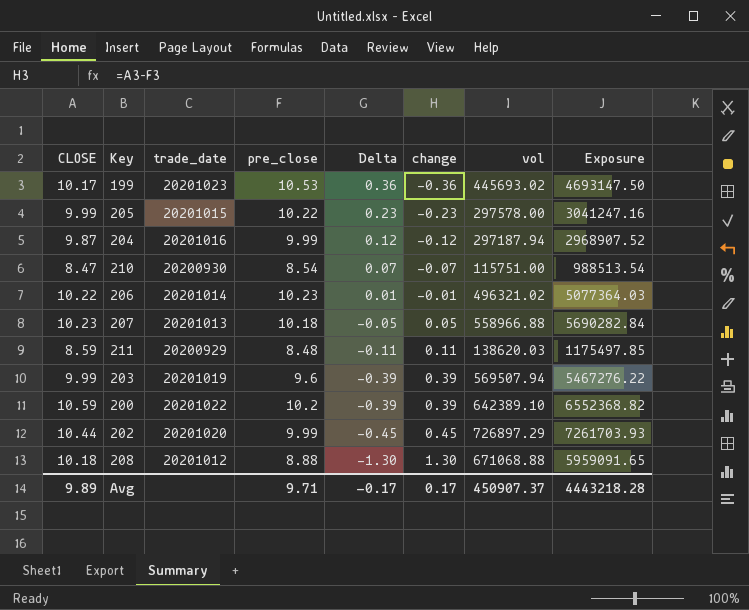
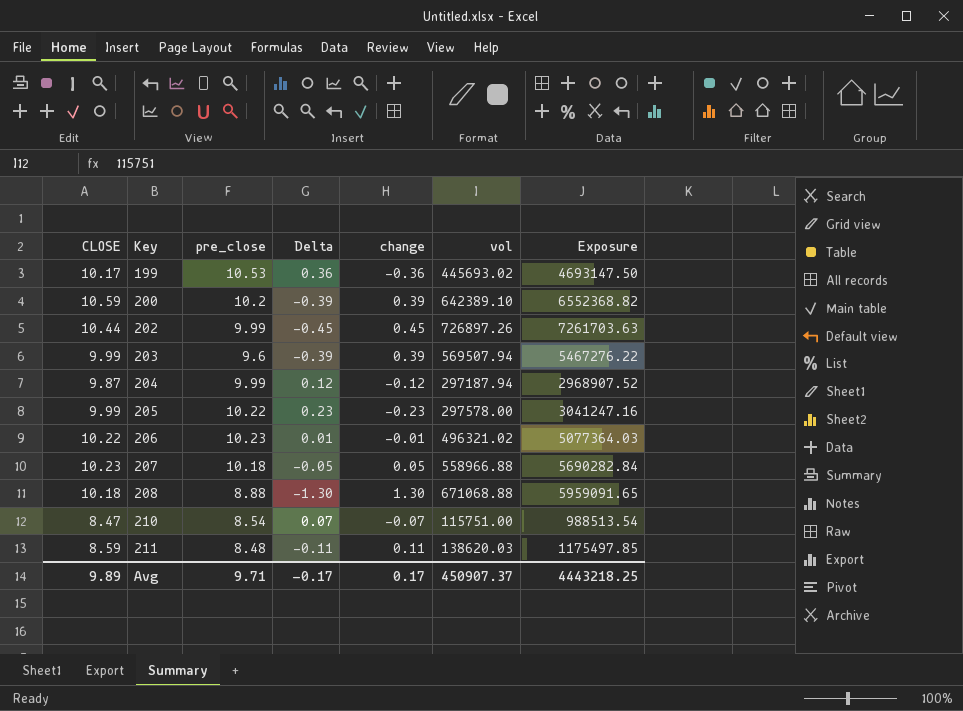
row order: Delta descending -> Key ascending
column trade_date | position: 3 -> none
202 | vol: 726897.29 -> 726897.26
202 | Exposure: 7261703.93 -> 7261703.63
Avg | Exposure: 4443218.28 -> 4443218.25

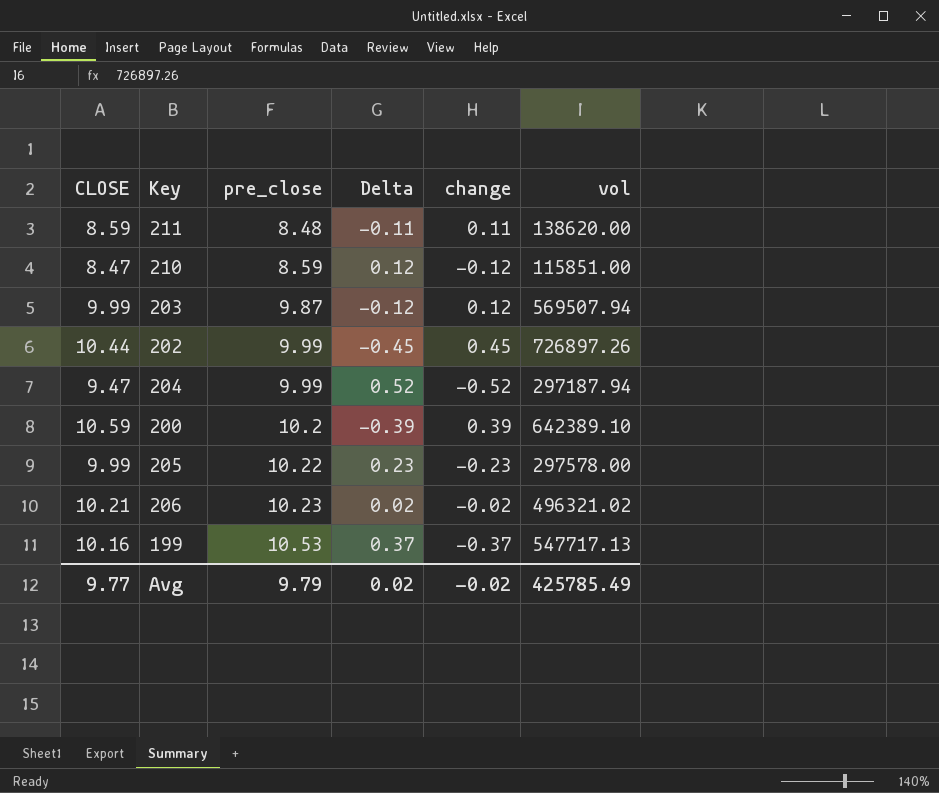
row order: Key ascending -> pre_close ascending
column Exposure | formula: [pre_close] * [vol] -> none
row 207: 10.23 | 10.18 | -0.05 | 0.05 | 558966.88 | 5690282.84 -> none
row 208: 10.18 | 8.88 | -1.30 | 1.30 | 671068.88 | 5959091.65 -> none
211 | vol: 138620.03 -> 138620.00
210 | pre_close: 8.54 -> 8.59
210 | Delta: 0.07 -> 0.12
210 | change: -0.07 -> -0.12
210 | vol: 115751.00 -> 115851.00
203 | pre_close: 9.6 -> 9.87
203 | Delta: -0.39 -> -0.12
203 | change: 0.39 -> 0.12
204 | CLOSE: 9.87 -> 9.47
204 | Delta: 0.12 -> 0.52
204 | change: -0.12 -> -0.52
206 | CLOSE: 10.22 -> 10.21
206 | Delta: 0.01 -> 0.02
206 | change: -0.01 -> -0.02
199 | CLOSE: 10.17 -> 10.16
199 | Delta: 0.36 -> 0.37
199 | change: -0.36 -> -0.37
199 | vol: 445693.02 -> 547717.13
Avg | CLOSE: 9.89 -> 9.77
Avg | pre_close: 9.71 -> 9.79
Avg | Delta: -0.17 -> 0.02
Avg | change: 0.17 -> -0.02
Avg | vol: 450907.37 -> 425785.49

